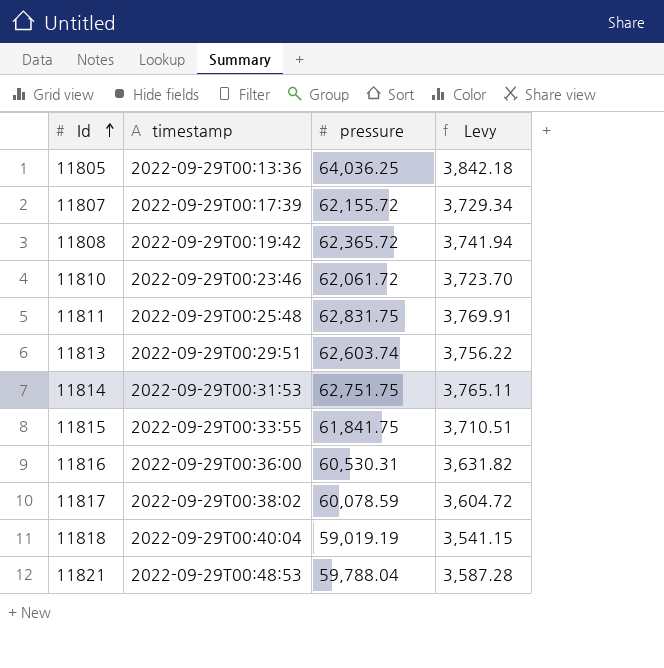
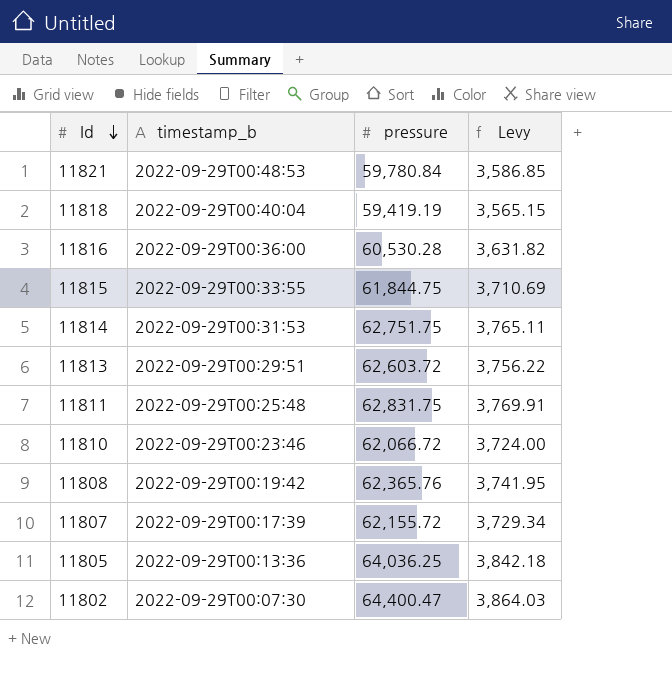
row order: Id ascending -> Id descending
column name: timestamp -> timestamp_b
row 11817: 2022-09-29T00:38:02 | 60,078.59 | 3,604.72 -> none
11821 | pressure: 59,788.04 -> 59,780.84
11821 | Levy: 3,587.28 -> 3,586.85
11818 | pressure: 59,019.19 -> 59,419.19
11818 | Levy: 3,541.15 -> 3,565.15
11816 | pressure: 60,530.31 -> 60,530.28
11815 | pressure: 61,841.75 -> 61,844.75
11815 | Levy: 3,710.51 -> 3,710.69
11813 | pressure: 62,603.74 -> 62,603.72
11810 | pressure: 62,061.72 -> 62,066.72
11810 | Levy: 3,723.70 -> 3,724.00
11808 | pressure: 62,365.72 -> 62,365.76
11808 | Levy: 3,741.94 -> 3,741.95
row 11802: none -> 2022-09-29T00:07:30 | 64,400.47 | 3,864.03

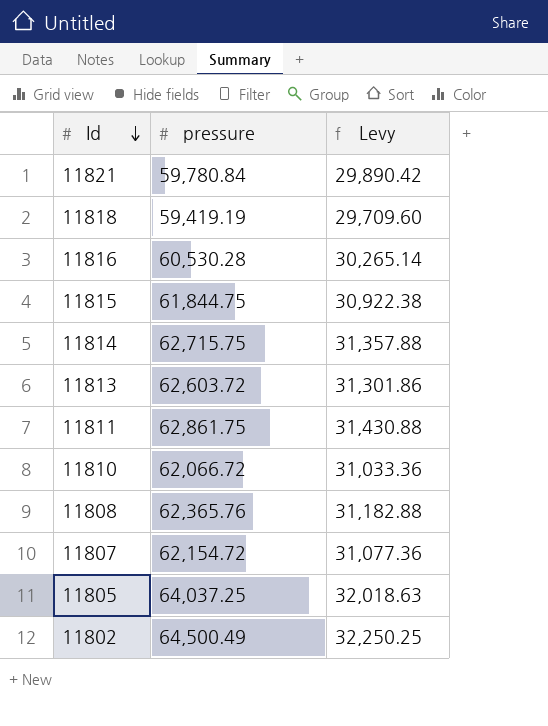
column timestamp_b | position: 2 -> none
column Levy | formula: [pressure] * 0.06 -> [pressure] * 0.5
11814 | pressure: 62,751.75 -> 62,715.75
11811 | pressure: 62,831.75 -> 62,861.75
11807 | pressure: 62,155.72 -> 62,154.72
11805 | pressure: 64,036.25 -> 64,037.25
11802 | pressure: 64,400.47 -> 64,500.49

